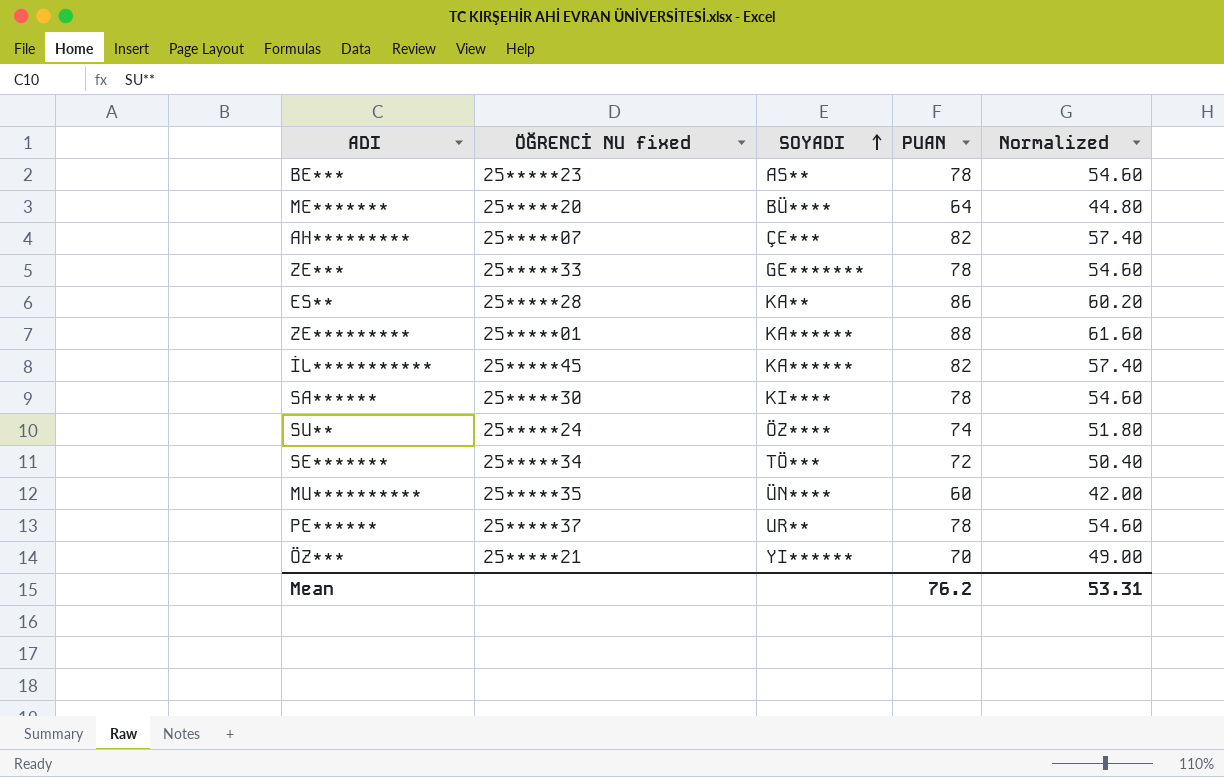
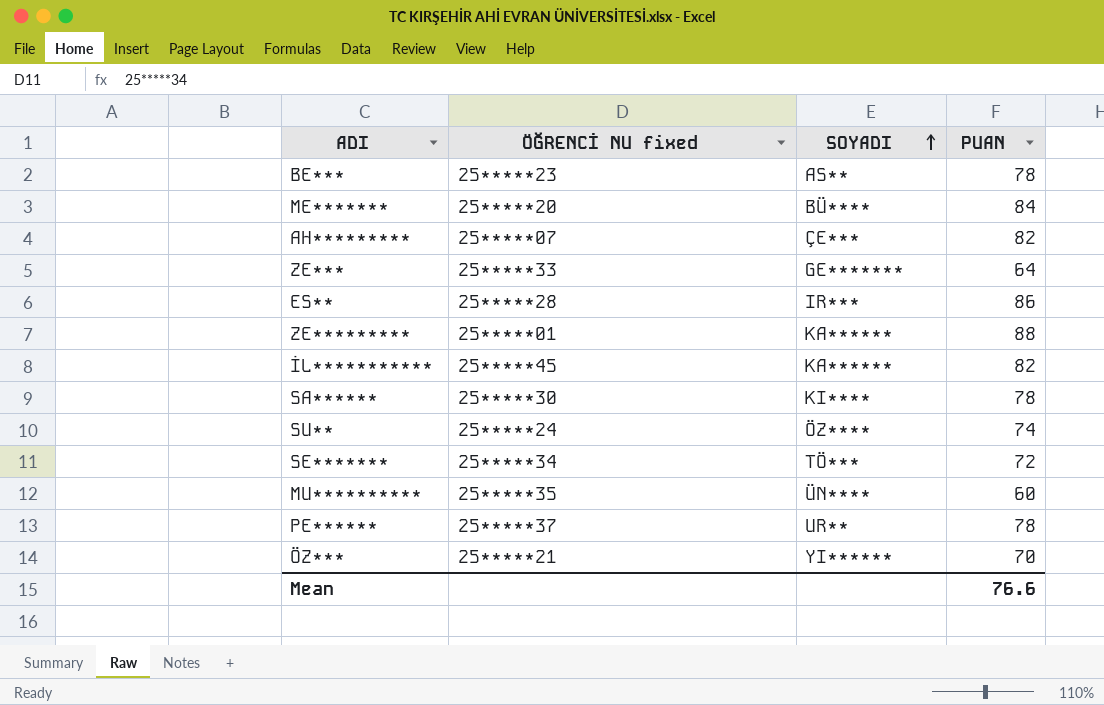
column Normalized | formula: [PUAN] * 0.7 -> none
ME******* | PUAN: 64 -> 84
ZE*** | PUAN: 78 -> 64
ES** | SOYADI: KA** -> IR***
Mean | PUAN: 76.2 -> 76.6

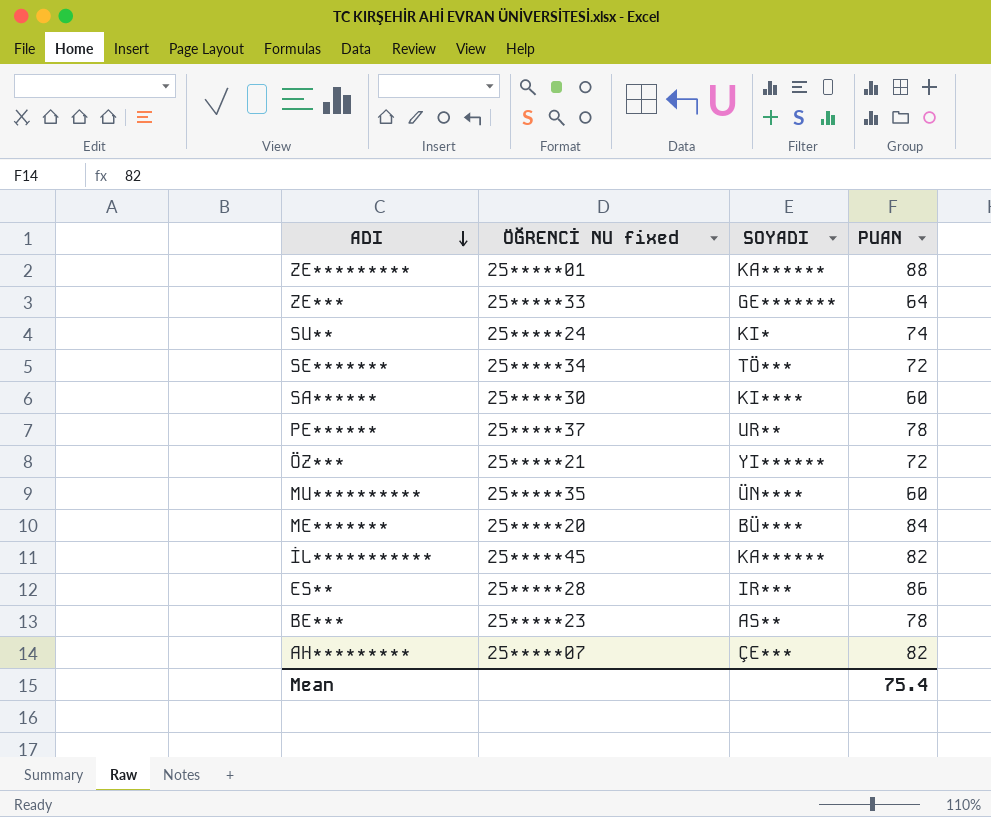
row order: SOYADI ascending -> ADI descending
SU** | SOYADI: ÖZ**** -> KI*
SA****** | PUAN: 78 -> 60
ÖZ*** | PUAN: 70 -> 72
Mean | PUAN: 76.6 -> 75.4

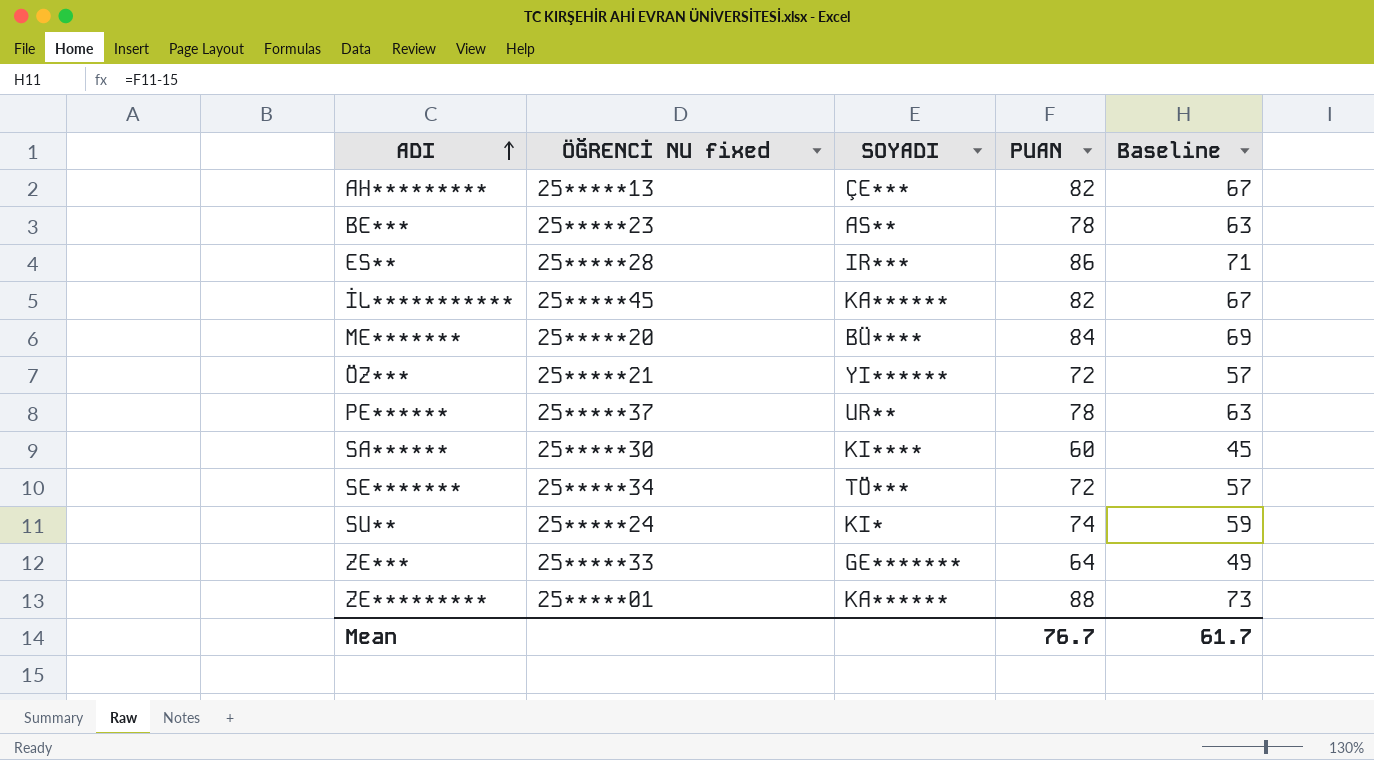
row order: ADI descending -> ADI ascending
column Baseline | formula: none -> [PUAN] - 15
row MU**********: 25*****35 | ÜN**** | 60 -> none
AH********* | ÖĞRENCİ NU fixed: 25*****07 -> 25*****13
Mean | PUAN: 75.4 -> 76.7

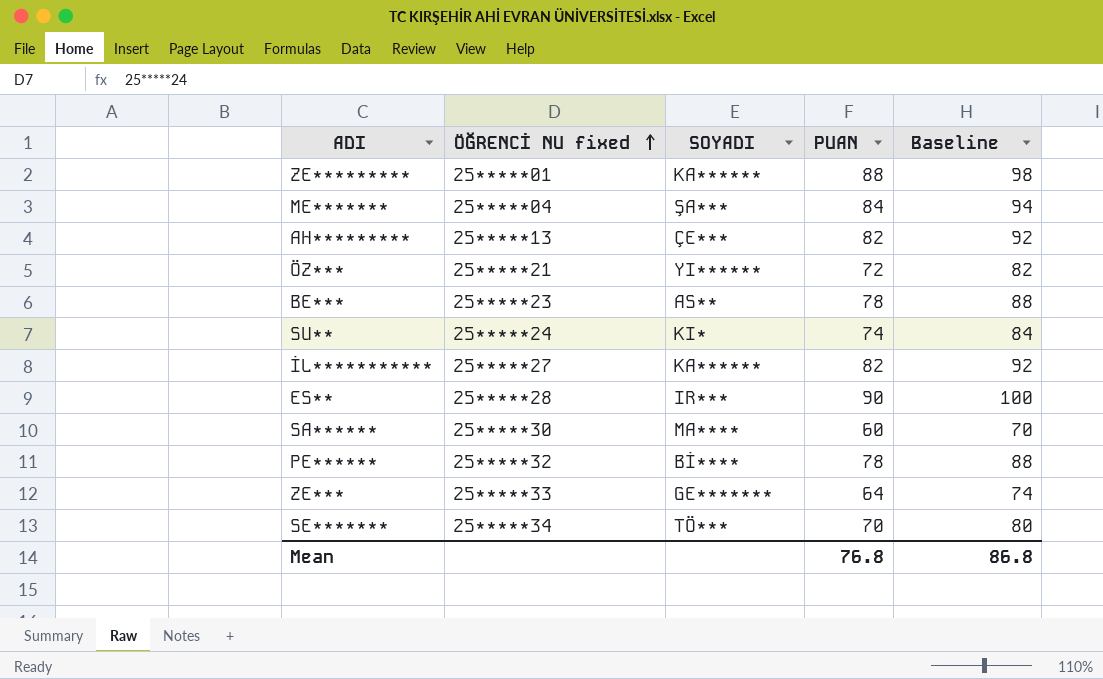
row order: ADI ascending -> ÖĞRENCİ NU fixed ascending
column Baseline | formula: [PUAN] - 15 -> [PUAN] + 10
ME******* | ÖĞRENCİ NU fixed: 25*****20 -> 25*****04
ME******* | SOYADI: BÜ**** -> ŞA***
İL*********** | ÖĞRENCİ NU fixed: 25*****45 -> 25*****27
ES** | PUAN: 86 -> 90
SA****** | SOYADI: KI**** -> MA****
PE****** | ÖĞRENCİ NU fixed: 25*****37 -> 25*****32
PE****** | SOYADI: UR** -> Bİ****
SE******* | PUAN: 72 -> 70
Mean | PUAN: 76.7 -> 76.8
Mean | Baseline: 61.7 -> 86.8

